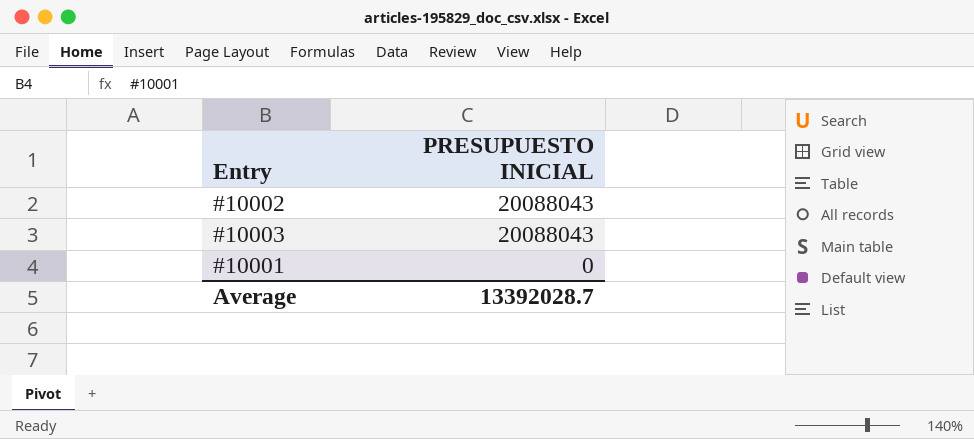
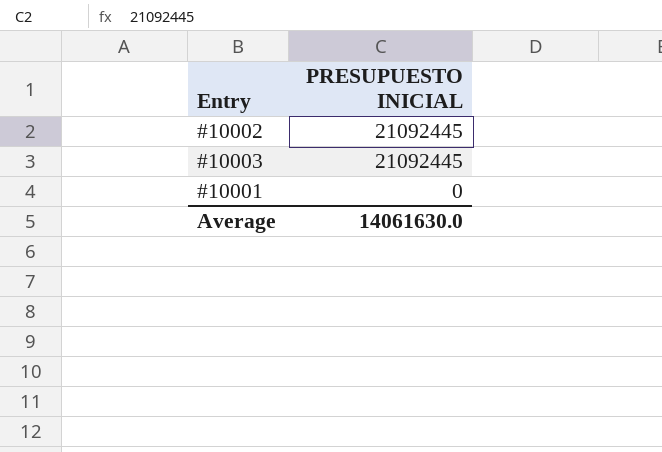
#10002 | PRESUPUESTO INICIAL: 20088043 -> 21092445
#10003 | PRESUPUESTO INICIAL: 20088043 -> 21092445
Average | PRESUPUESTO INICIAL: 13392028.7 -> 14061630.0

